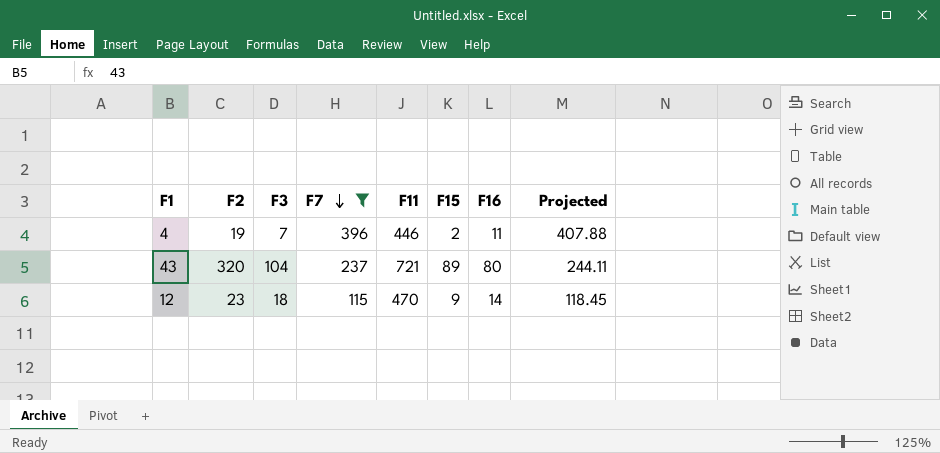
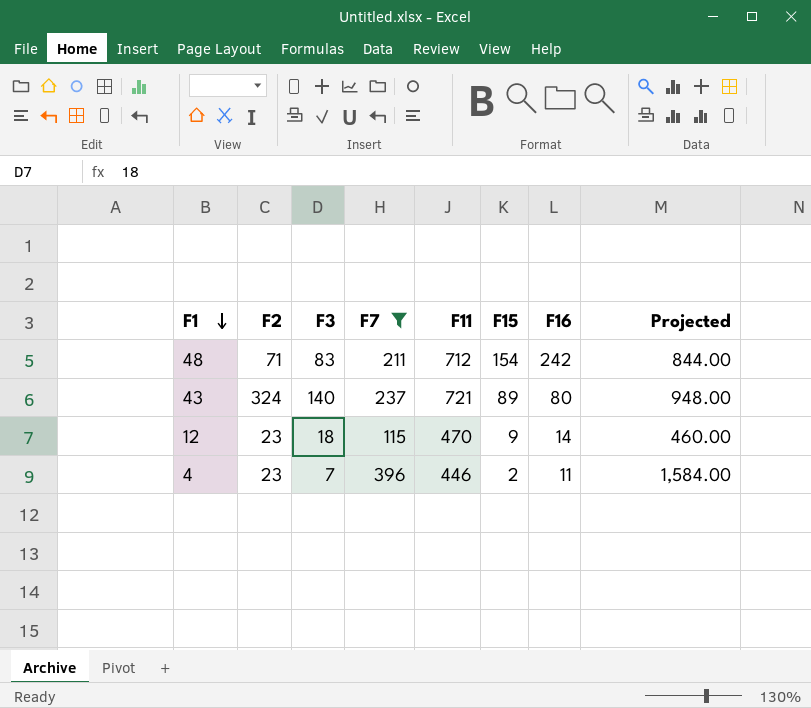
row order: F7 descending -> F1 descending
column Projected | formula: [F7] * 1.03 -> [F7] * 4
row 48: none -> 71 | 83 | 211 | 712 | 154 | 242 | 844.00
43 | F2: 320 -> 324
43 | F3: 104 -> 140
4 | F2: 19 -> 23

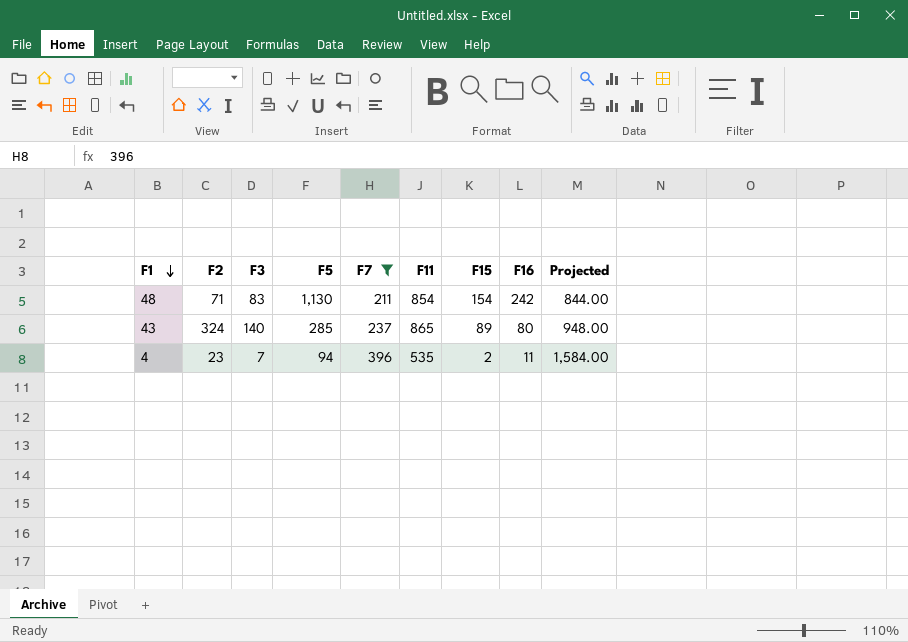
column F5 | position: none -> 4
row 12: 23 | 18 | 115 | 470 | 9 | 14 | 460.00 -> none
48 | F11: 712 -> 854
43 | F11: 721 -> 865
4 | F11: 446 -> 535

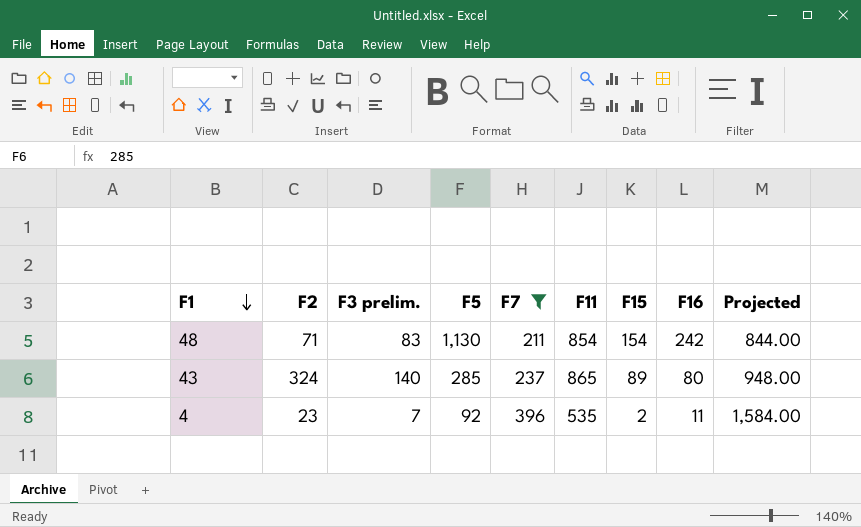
column name: F3 -> F3 prelim.
4 | F5: 94 -> 92

